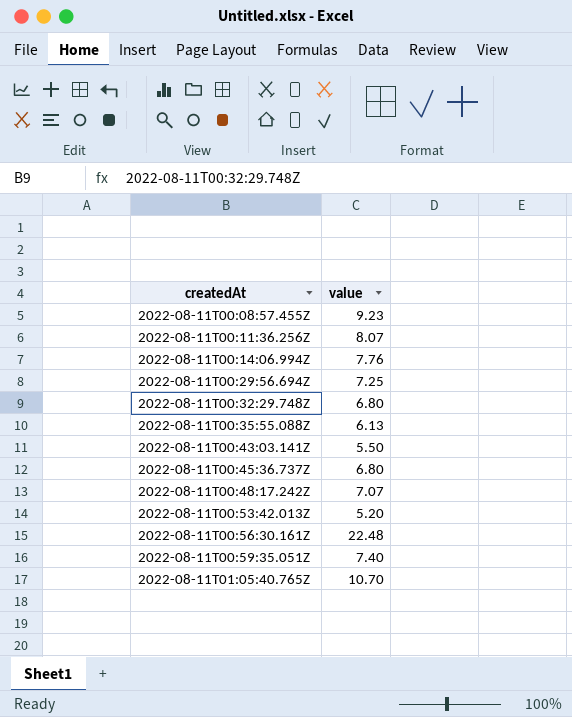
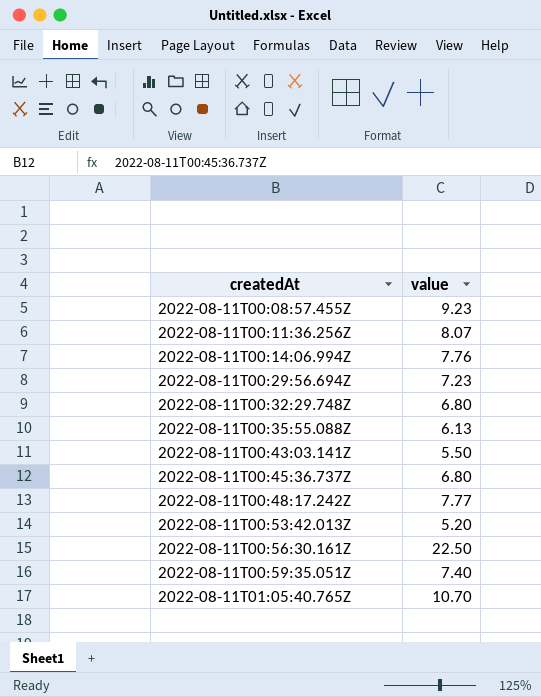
2022-08-11T00:29:56.694Z | value: 7.25 -> 7.23
2022-08-11T00:48:17.242Z | value: 7.07 -> 7.77
2022-08-11T00:56:30.161Z | value: 22.48 -> 22.50

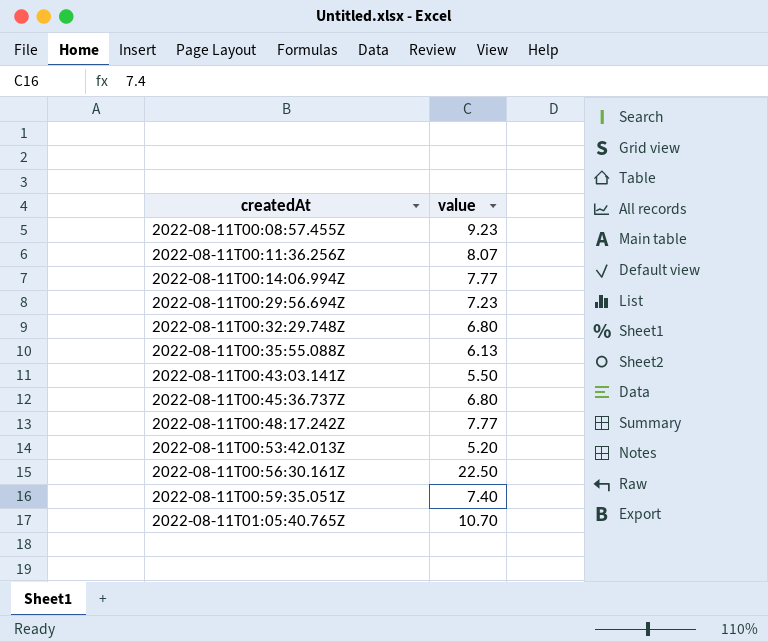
2022-08-11T00:14:06.994Z | value: 7.76 -> 7.77

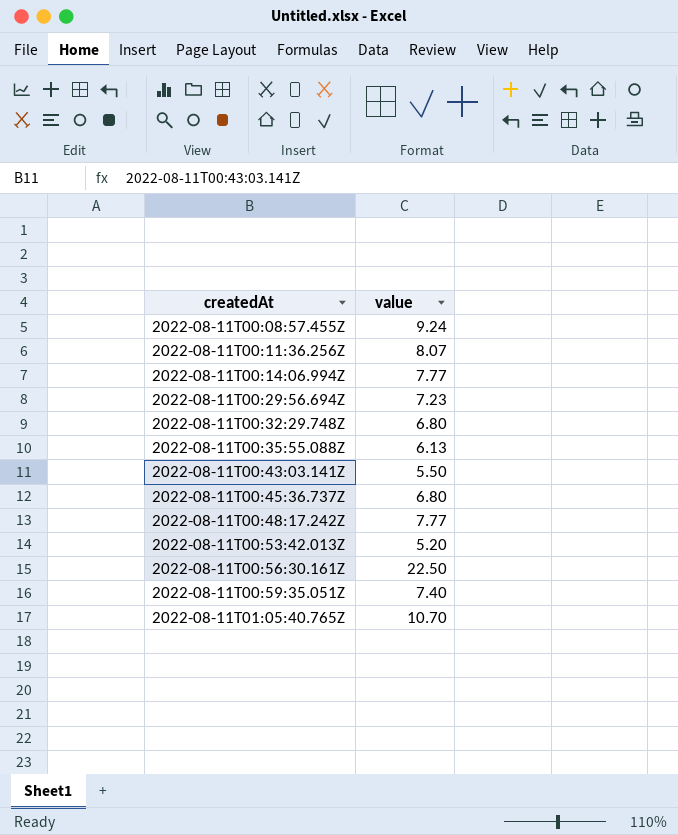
2022-08-11T00:08:57.455Z | value: 9.23 -> 9.24

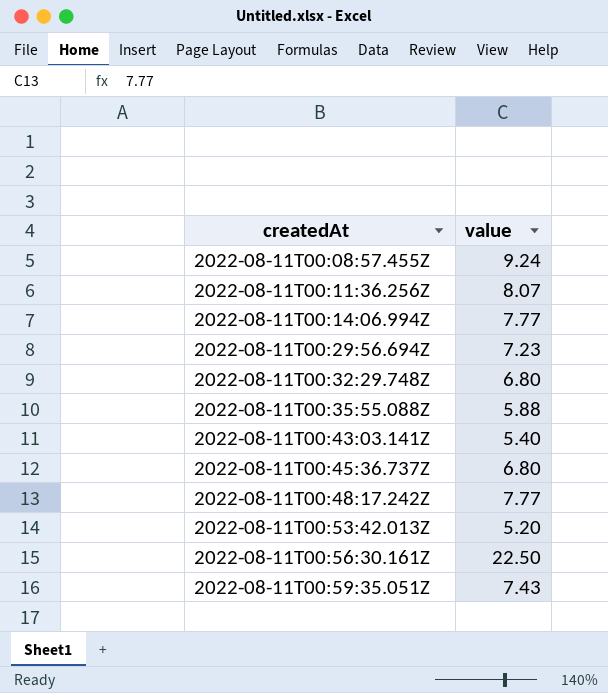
row 2022-08-11T01:05:40.765Z: 10.70 -> none
2022-08-11T00:35:55.088Z | value: 6.13 -> 5.88
2022-08-11T00:43:03.141Z | value: 5.50 -> 5.40
2022-08-11T00:59:35.051Z | value: 7.40 -> 7.43

